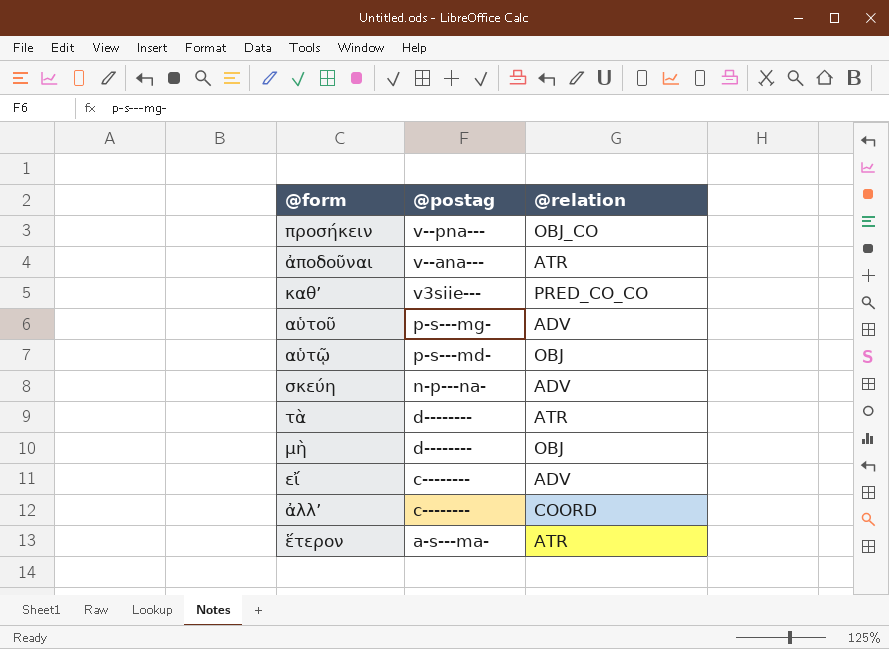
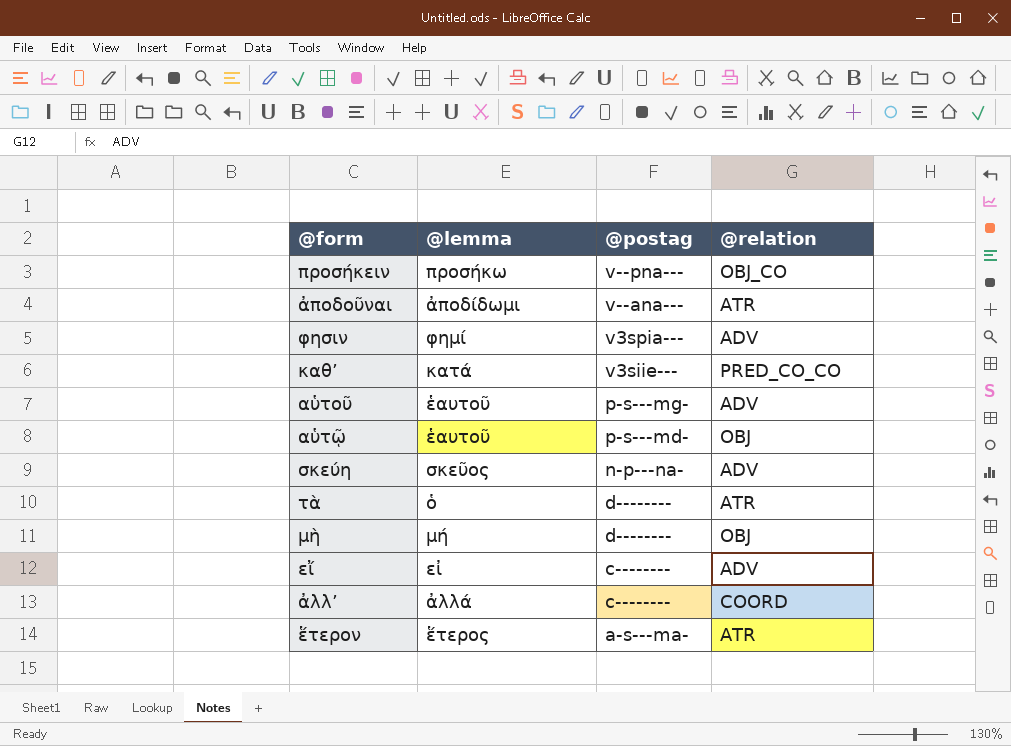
column @lemma | position: none -> 2
row φησιν: none -> φημί | v3spia--- | ADV

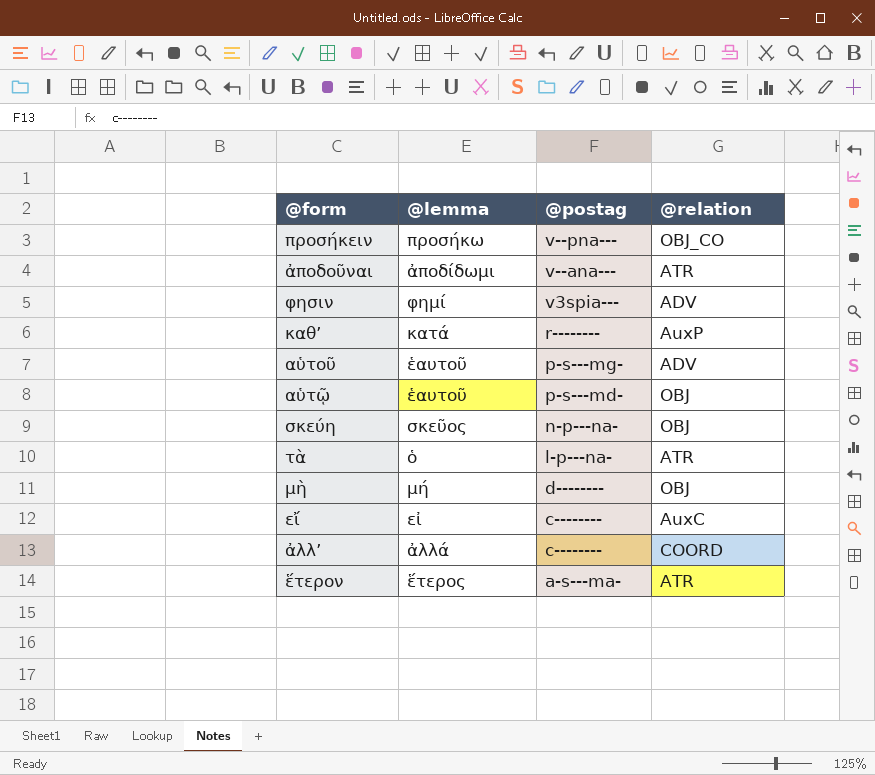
καθ’ | @postag: v3siie--- -> r--------
καθ’ | @relation: PRED_CO_CO -> AuxP
σκεύη | @relation: ADV -> OBJ
τὰ | @postag: d-------- -> l-p---na-
εἴ | @relation: ADV -> AuxC

